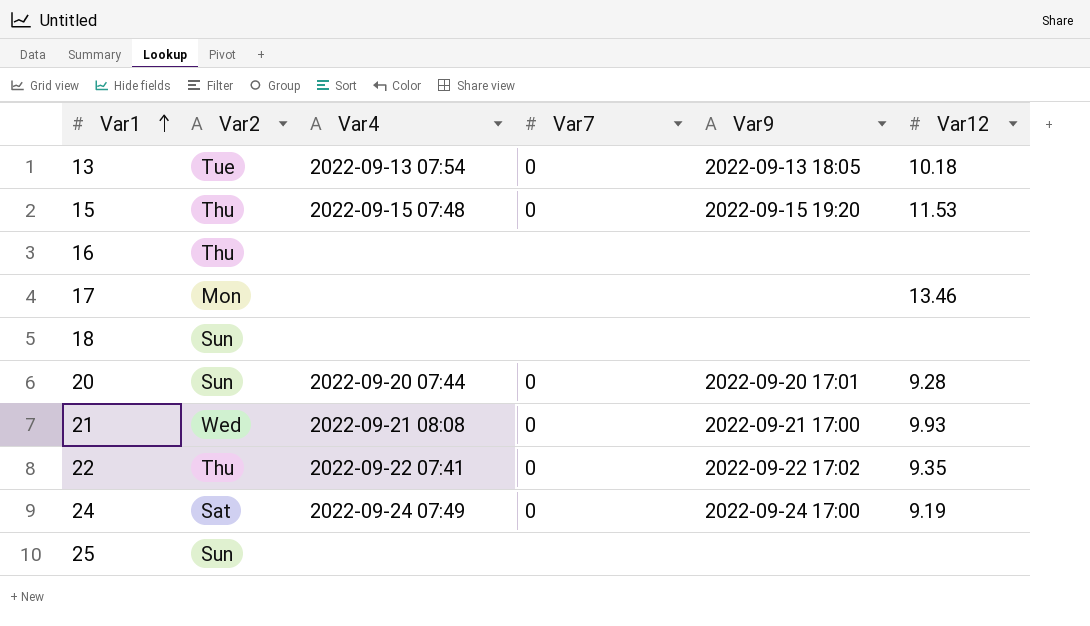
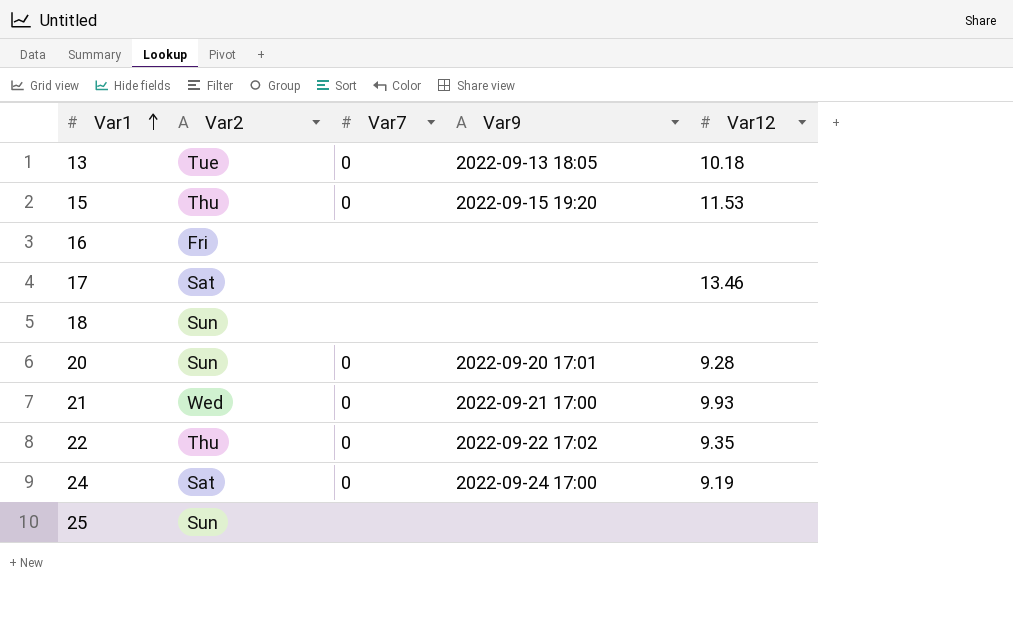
column Var4 | position: 3 -> none
16 | Var2: Thu -> Fri
17 | Var2: Mon -> Sat

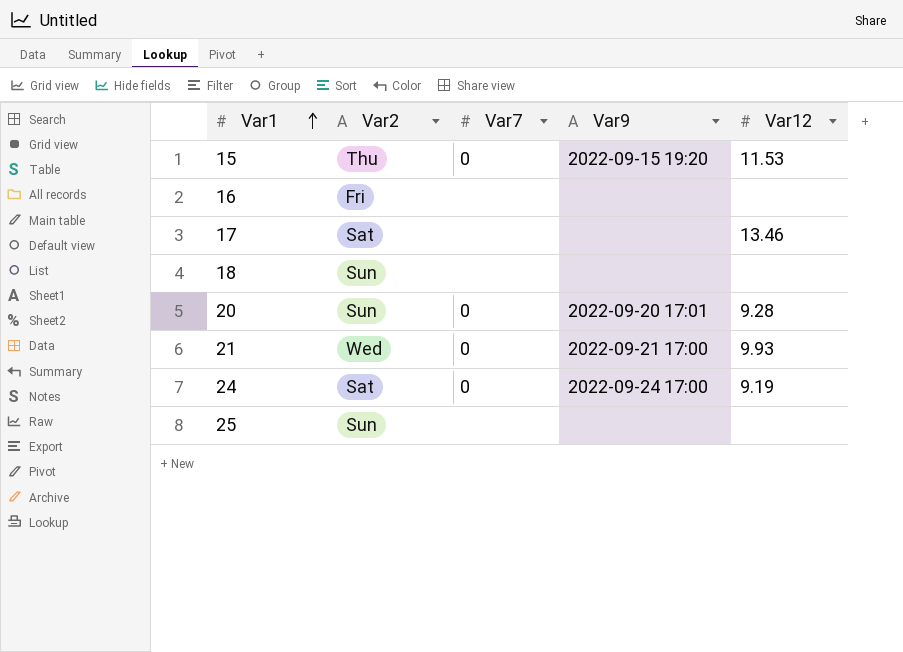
row 13: Tue | 0 | 2022-09-13 18:05 | 10.18 -> none
row 22: Thu | 0 | 2022-09-22 17:02 | 9.35 -> none

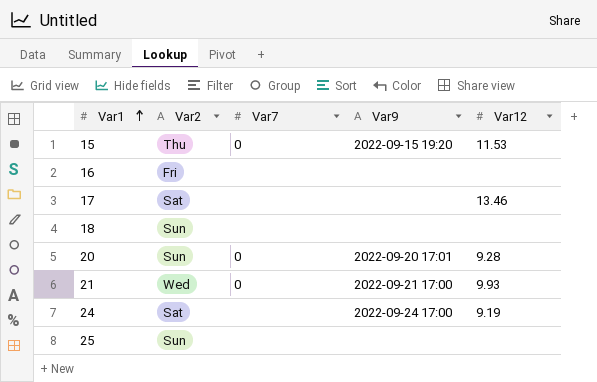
24 | Var7: 0 -> none

